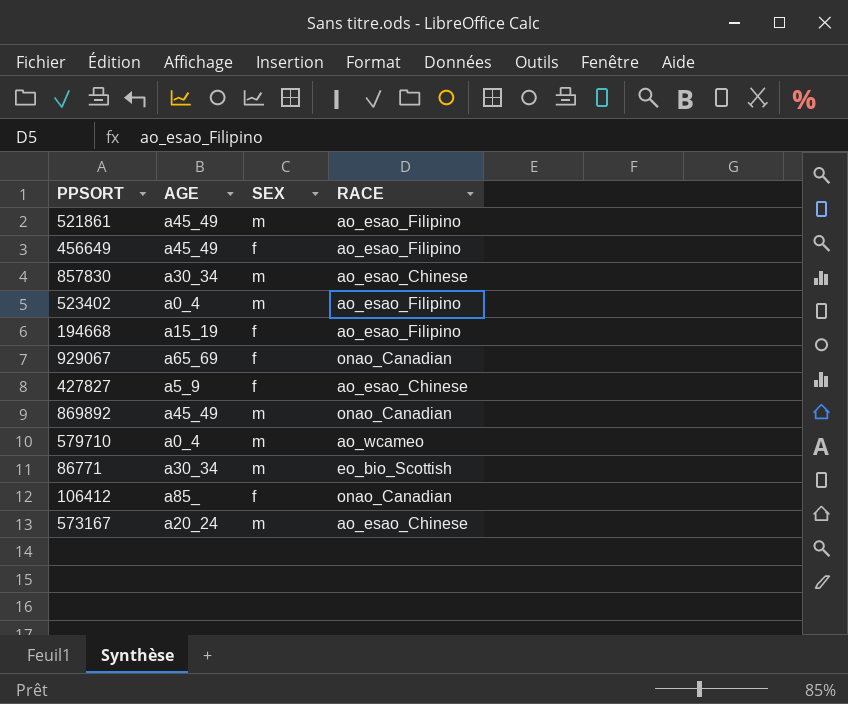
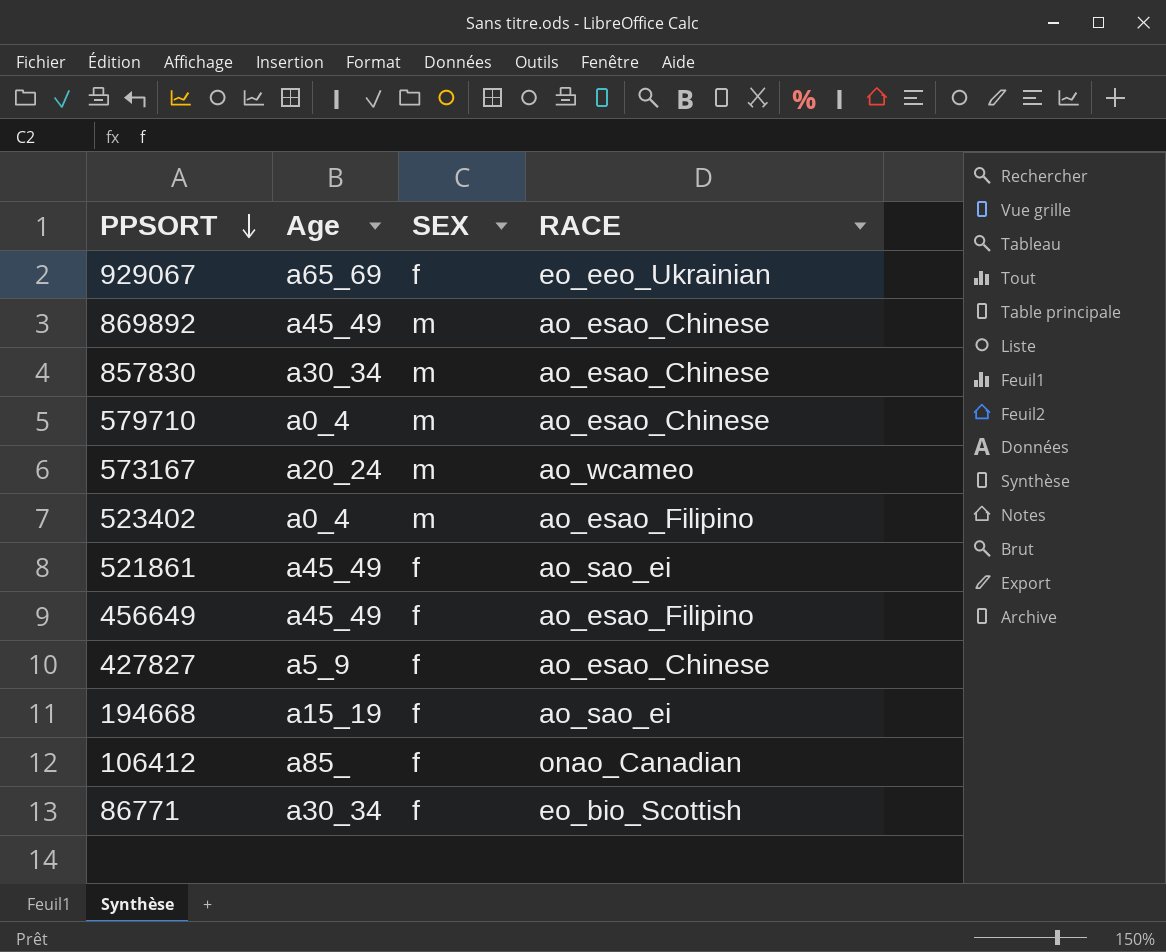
row order: none -> PPSORT descending
column name: AGE -> Age
929067 | RACE: onao_Canadian -> eo_eeo_Ukrainian
869892 | RACE: onao_Canadian -> ao_esao_Chinese
579710 | RACE: ao_wcameo -> ao_esao_Chinese
573167 | RACE: ao_esao_Chinese -> ao_wcameo
521861 | SEX: m -> f
521861 | RACE: ao_esao_Filipino -> ao_sao_ei
194668 | RACE: ao_esao_Filipino -> ao_sao_ei
86771 | SEX: m -> f

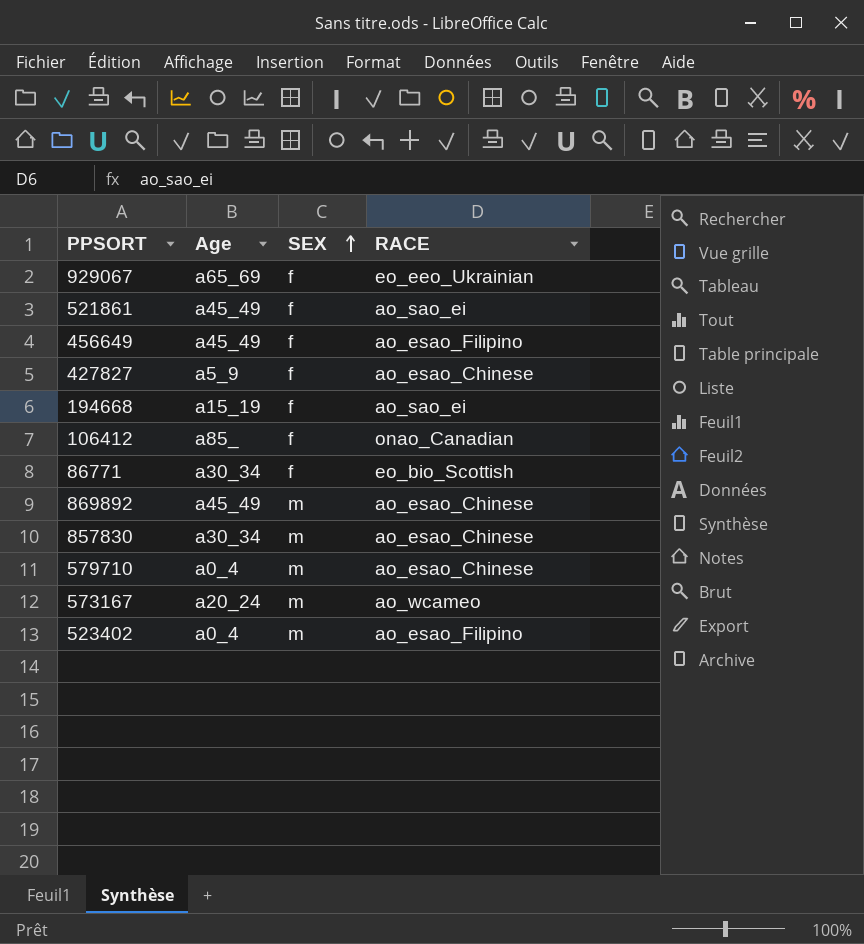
row order: PPSORT descending -> SEX ascending

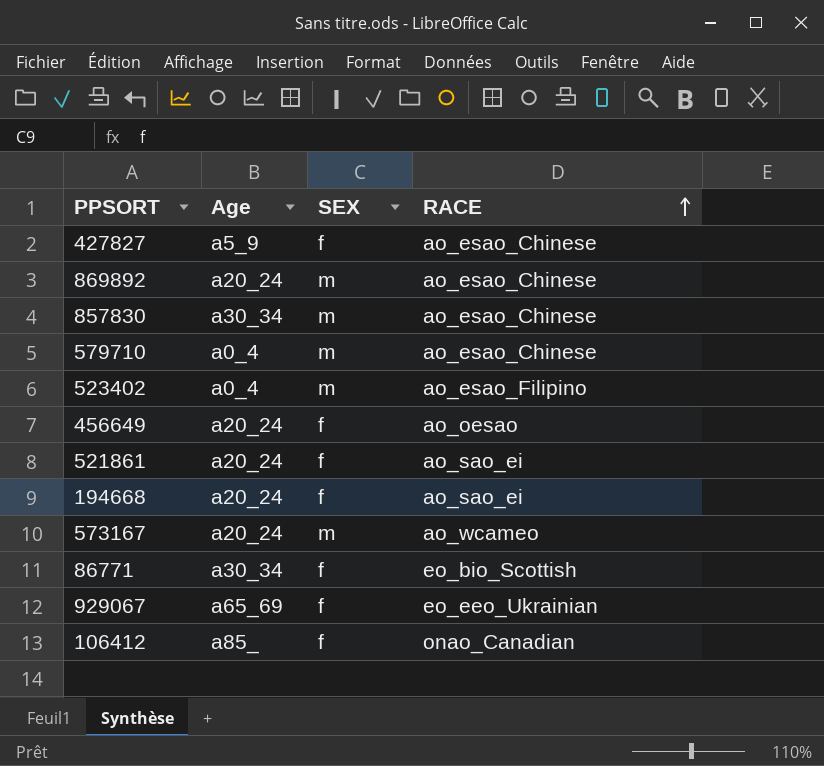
row order: SEX ascending -> RACE ascending
869892 | Age: a45_49 -> a20_24
456649 | Age: a45_49 -> a20_24
456649 | RACE: ao_esao_Filipino -> ao_oesao
521861 | Age: a45_49 -> a20_24
194668 | Age: a15_19 -> a20_24

